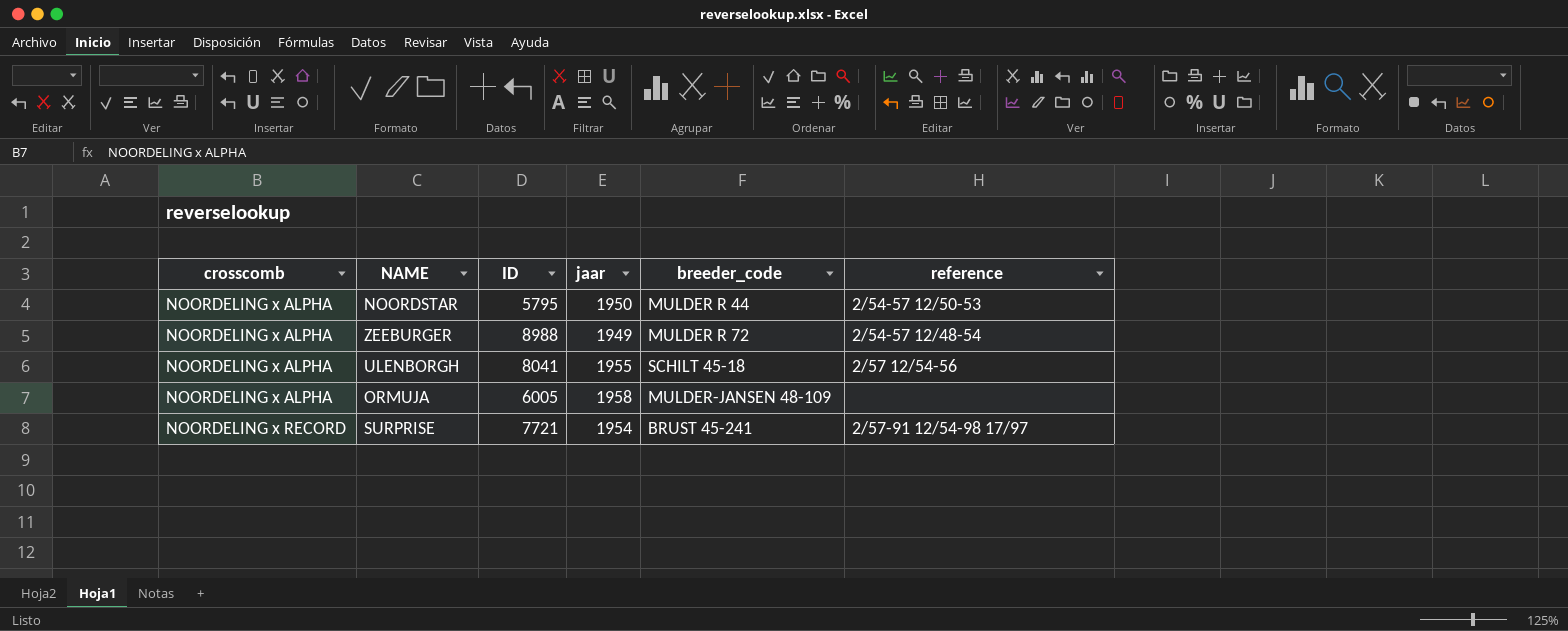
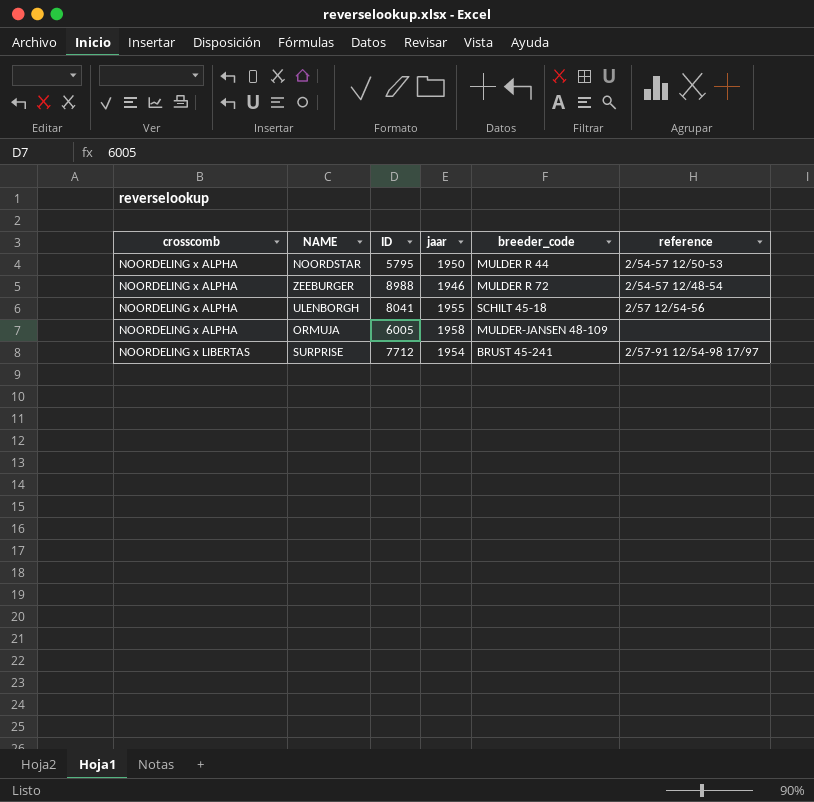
ZEEBURGER | jaar: 1949 -> 1946
SURPRISE | crosscomb: NOORDELING x RECORD -> NOORDELING x LIBERTAS
SURPRISE | ID: 7721 -> 7712

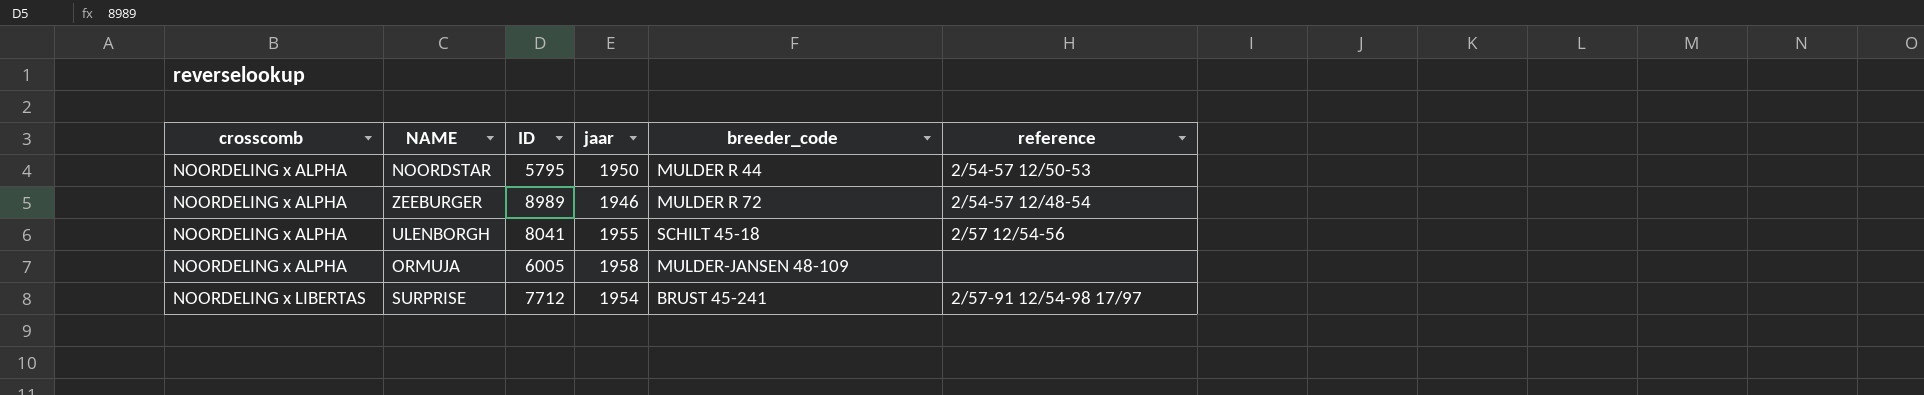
ZEEBURGER | ID: 8988 -> 8989

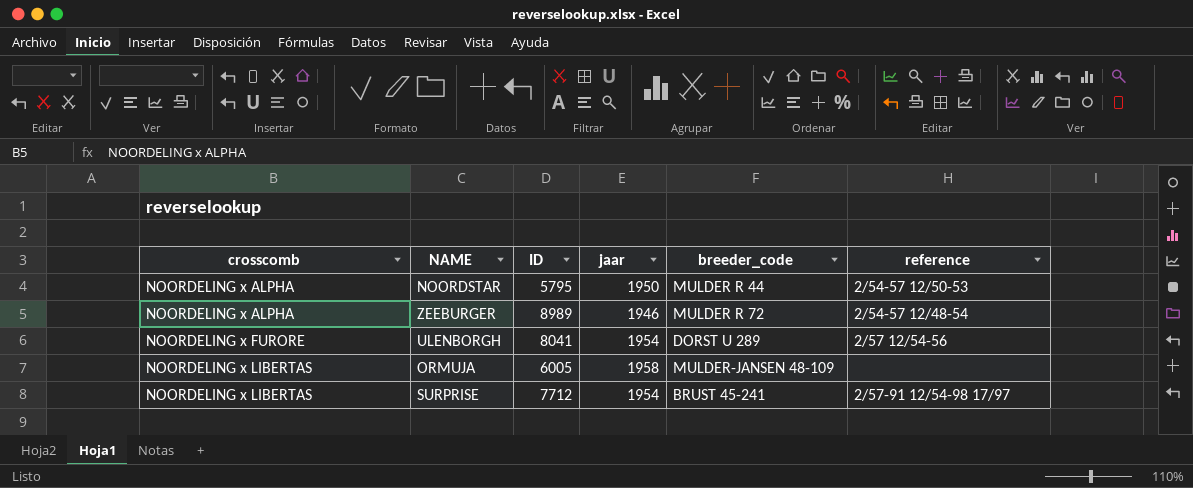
ULENBORGH | crosscomb: NOORDELING x ALPHA -> NOORDELING x FURORE
ULENBORGH | jaar: 1955 -> 1954
ULENBORGH | breeder_code: SCHILT 45-18 -> DORST U 289
ORMUJA | crosscomb: NOORDELING x ALPHA -> NOORDELING x LIBERTAS

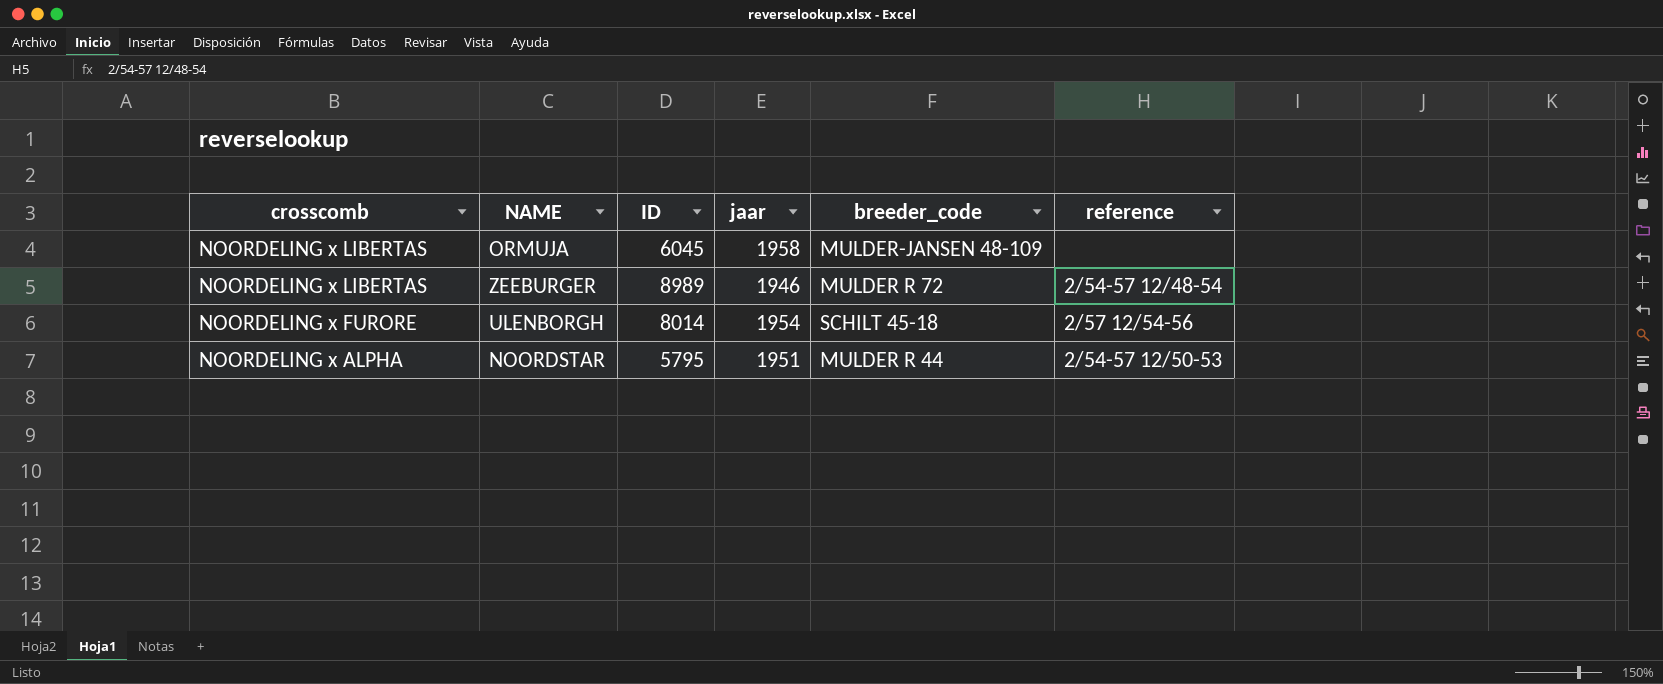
row order: crosscomb ascending -> crosscomb descending
row SURPRISE: NOORDELING x LIBERTAS | 7712 | 1954 | BRUST 45-241 | 2/57-91 12/54-98 17/97 -> none
ORMUJA | ID: 6005 -> 6045
ZEEBURGER | crosscomb: NOORDELING x ALPHA -> NOORDELING x LIBERTAS
ULENBORGH | ID: 8041 -> 8014
ULENBORGH | breeder_code: DORST U 289 -> SCHILT 45-18
NOORDSTAR | jaar: 1950 -> 1951

